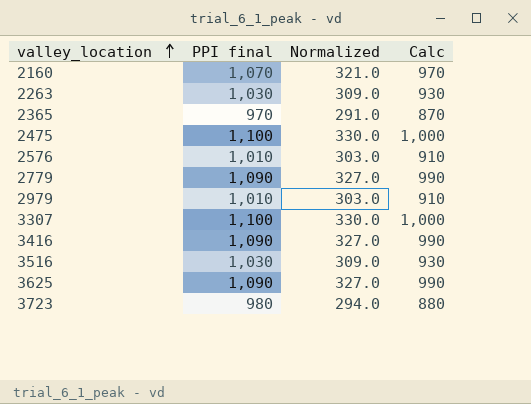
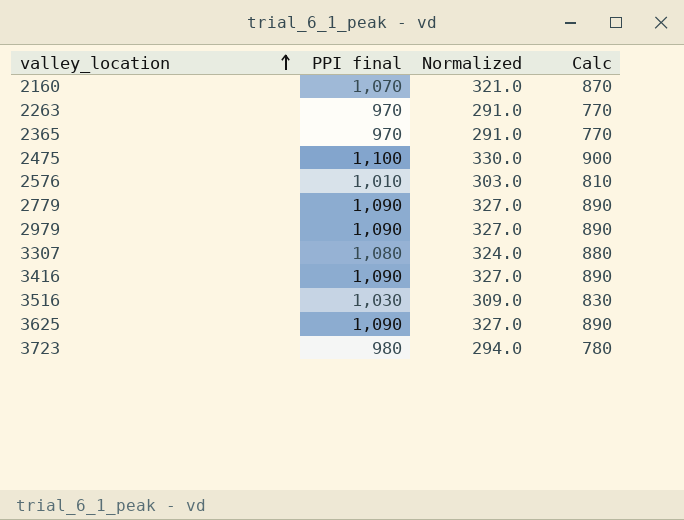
column Calc | formula: [PPI final] - 100 -> [PPI final] - 200
2263 | PPI final: 1,030 -> 970
2263 | Normalized: 309.0 -> 291.0
2979 | PPI final: 1,010 -> 1,090
2979 | Normalized: 303.0 -> 327.0
3307 | PPI final: 1,100 -> 1,080
3307 | Normalized: 330.0 -> 324.0

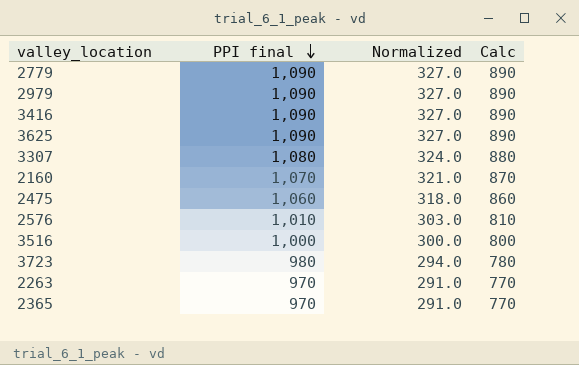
row order: valley_location ascending -> PPI final descending
2475 | PPI final: 1,100 -> 1,060
2475 | Normalized: 330.0 -> 318.0
2475 | Calc: 900 -> 860
3516 | PPI final: 1,030 -> 1,000
3516 | Normalized: 309.0 -> 300.0
3516 | Calc: 830 -> 800

